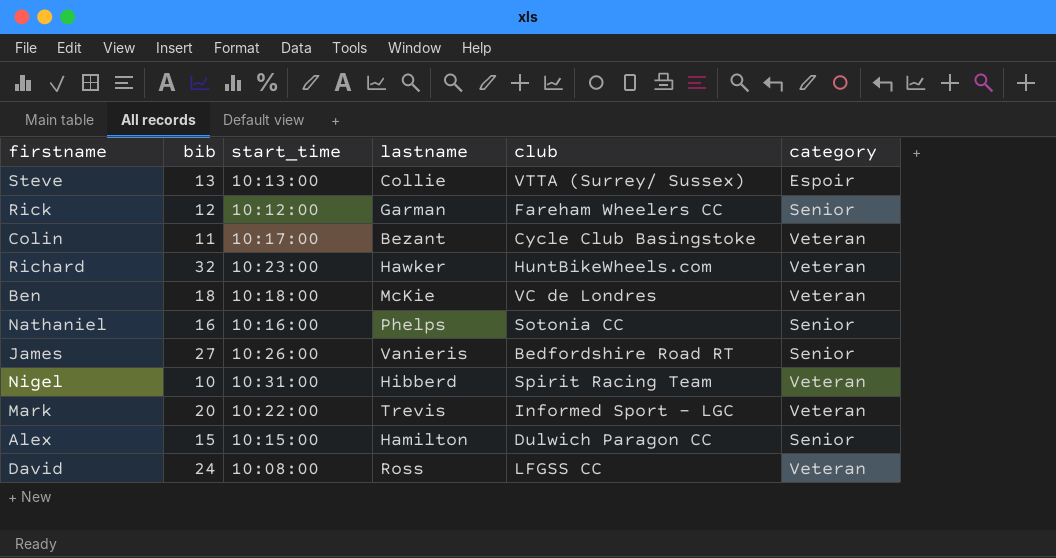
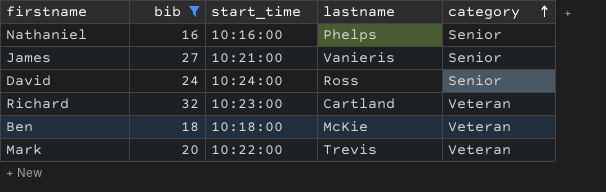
filter: none -> bib >= 16
row order: none -> category ascending
column club | position: 5 -> none
James | start_time: 10:26:00 -> 10:21:00
David | start_time: 10:08:00 -> 10:24:00
David | category: Veteran -> Senior
Richard | lastname: Hawker -> Cartland

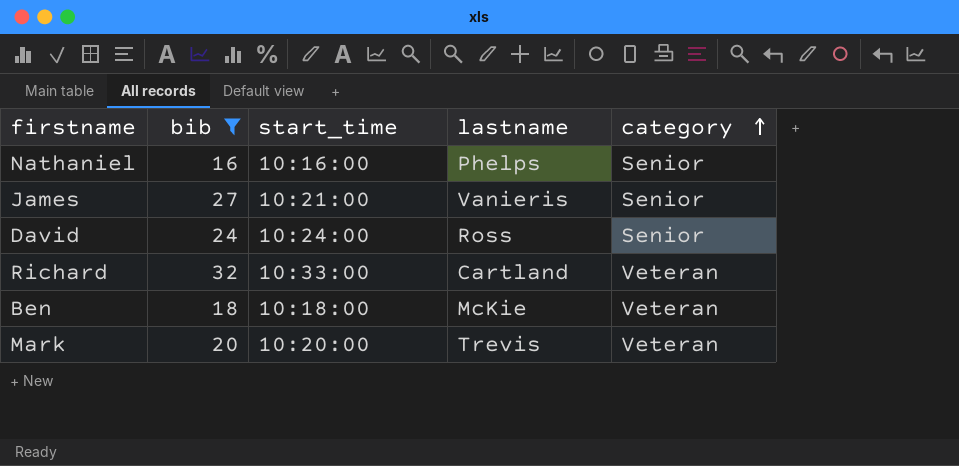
Richard | start_time: 10:23:00 -> 10:33:00
Mark | start_time: 10:22:00 -> 10:20:00

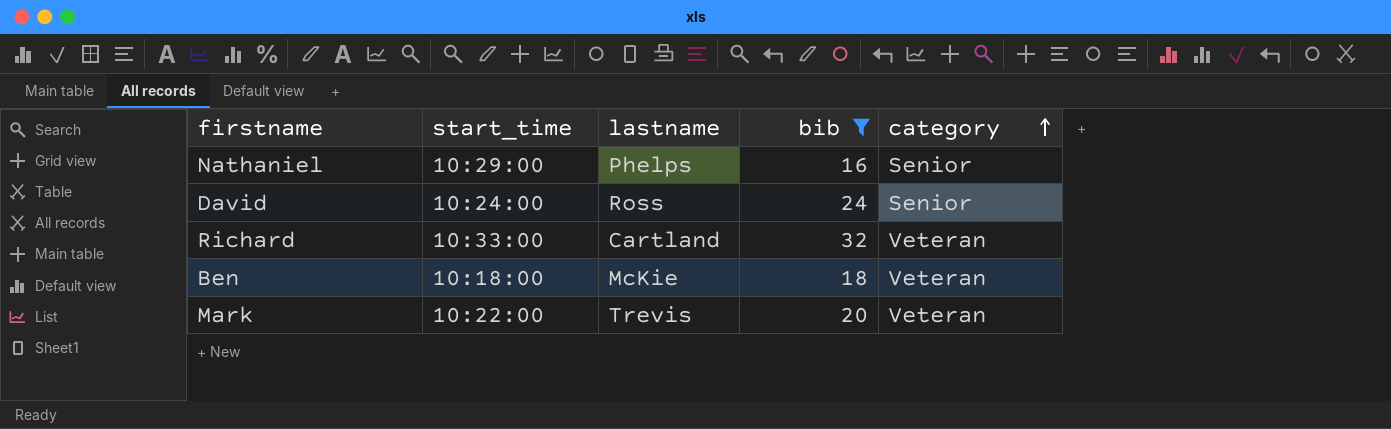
column bib | position: 2 -> 4
row James: 27 | 10:21:00 | Vanieris | Senior -> none
Nathaniel | start_time: 10:16:00 -> 10:29:00
Mark | start_time: 10:20:00 -> 10:22:00

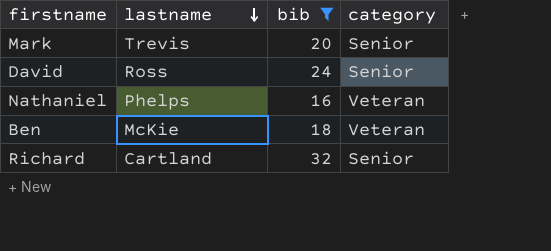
row order: category ascending -> lastname descending
column start_time | position: 2 -> none
Mark | category: Veteran -> Senior
Nathaniel | category: Senior -> Veteran
Richard | category: Veteran -> Senior

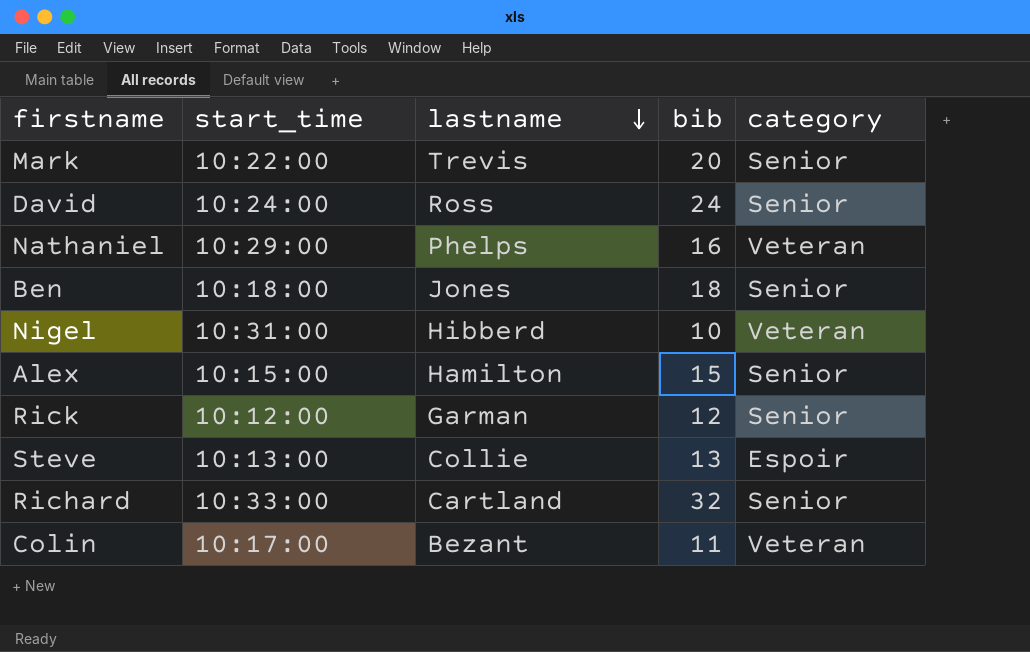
filter: bib >= 16 -> none
column start_time | position: none -> 2
Ben | lastname: McKie -> Jones
Ben | category: Veteran -> Senior

